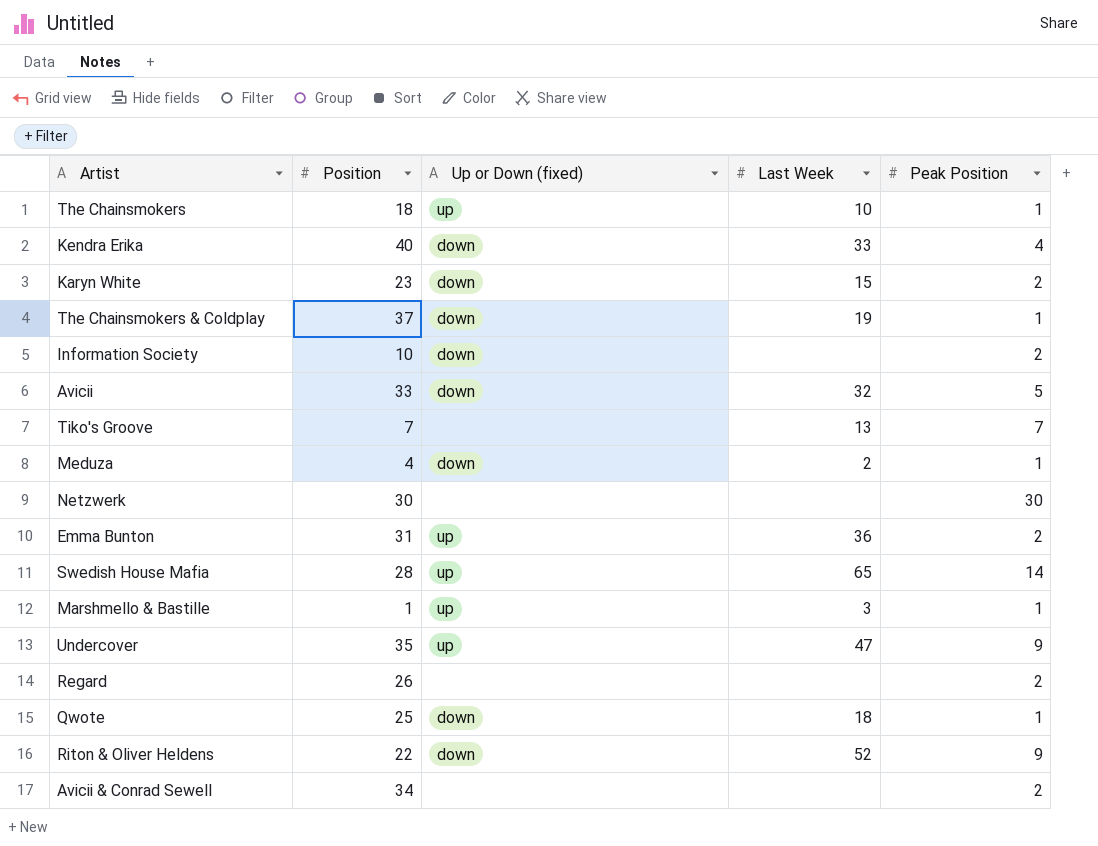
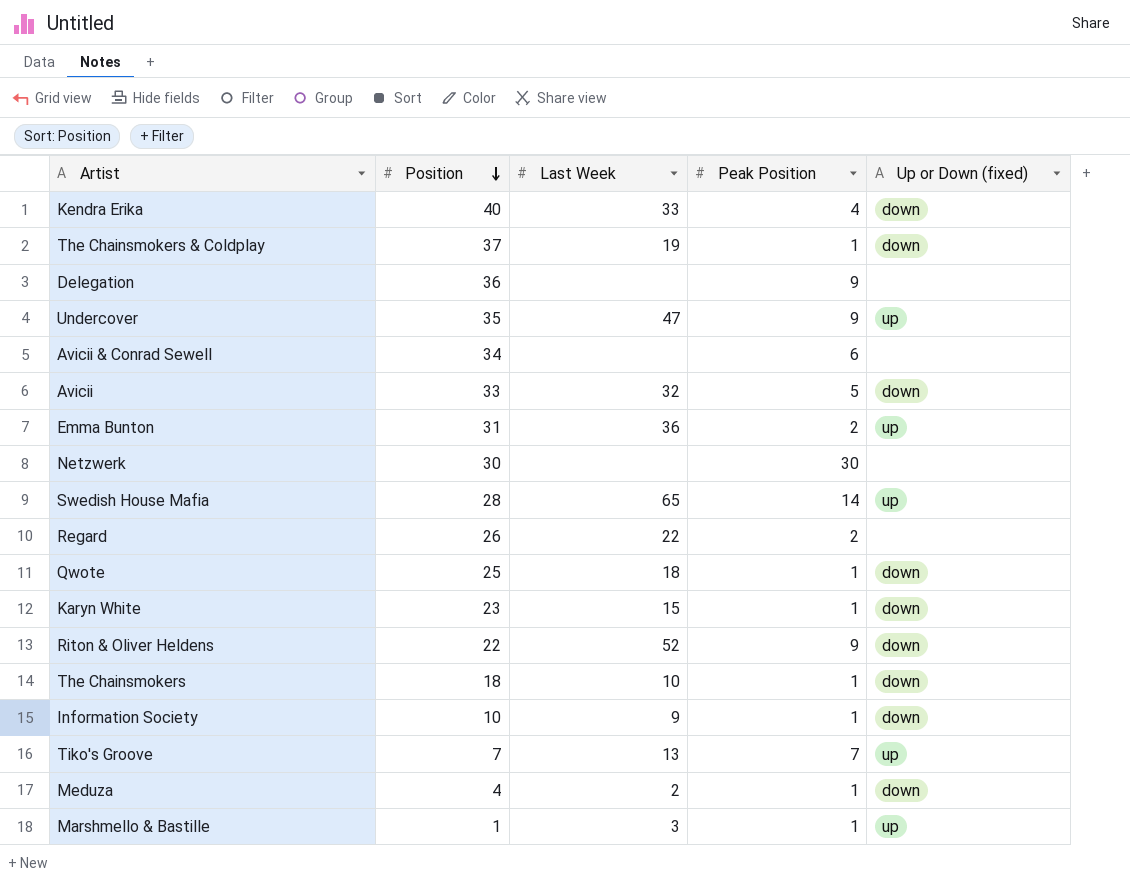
row order: none -> Position descending
column Up or Down (fixed) | position: 3 -> 5
row Delegation: none -> 36 | none | 9 | none
Avicii & Conrad Sewell | Peak Position: 2 -> 6
Regard | Last Week: none -> 22
Karyn White | Peak Position: 2 -> 1
The Chainsmokers | Up or Down (fixed): up -> down
Information Society | Last Week: none -> 9
Information Society | Peak Position: 2 -> 1
Tiko's Groove | Up or Down (fixed): none -> up

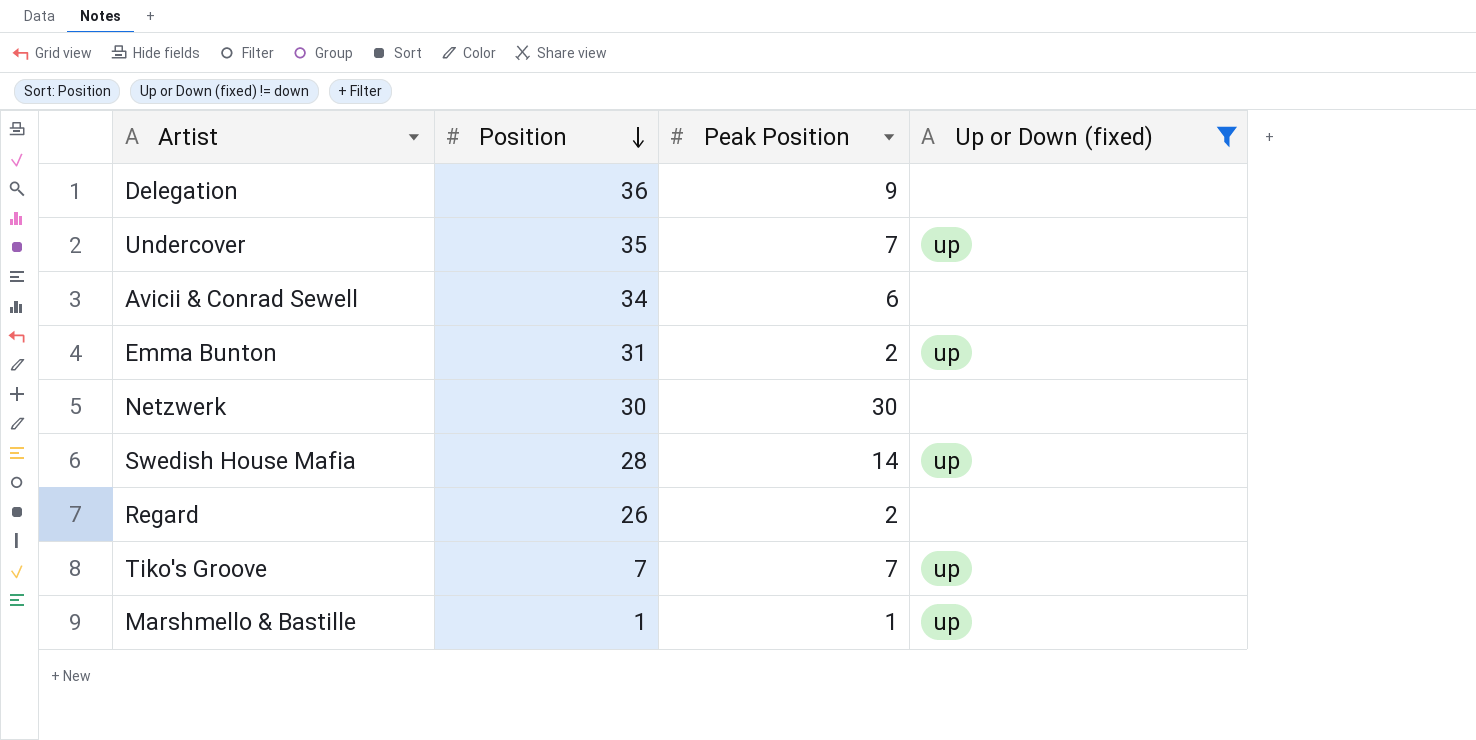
filter: none -> Up or Down (fixed) != down
column Last Week | position: 3 -> none
Undercover | Peak Position: 9 -> 7

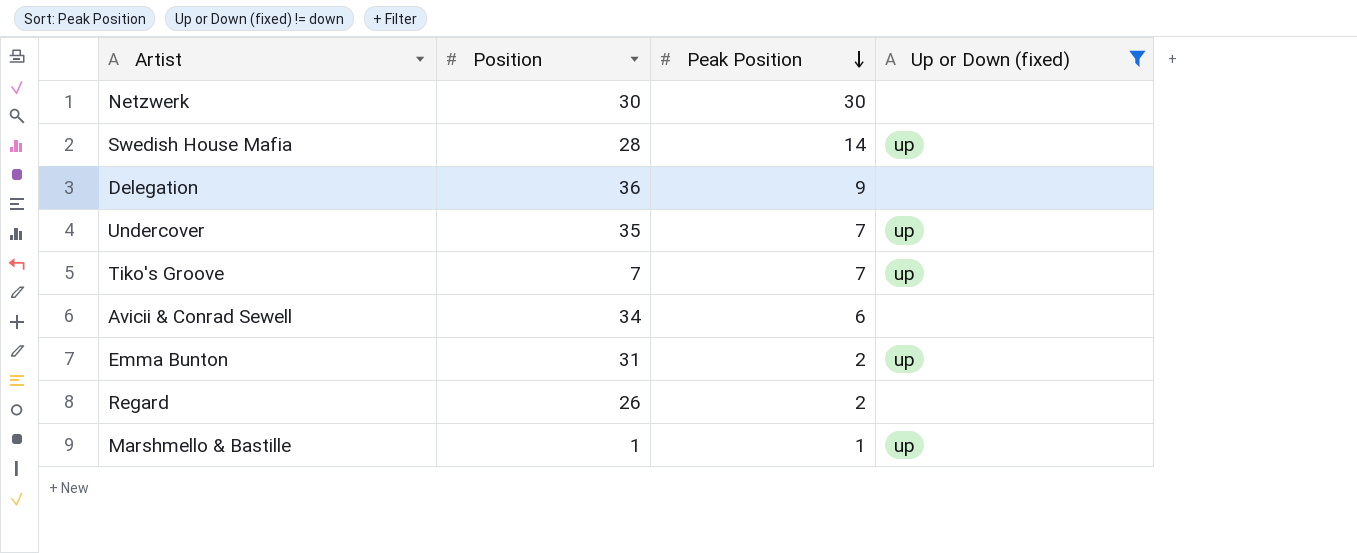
row order: Position descending -> Peak Position descending

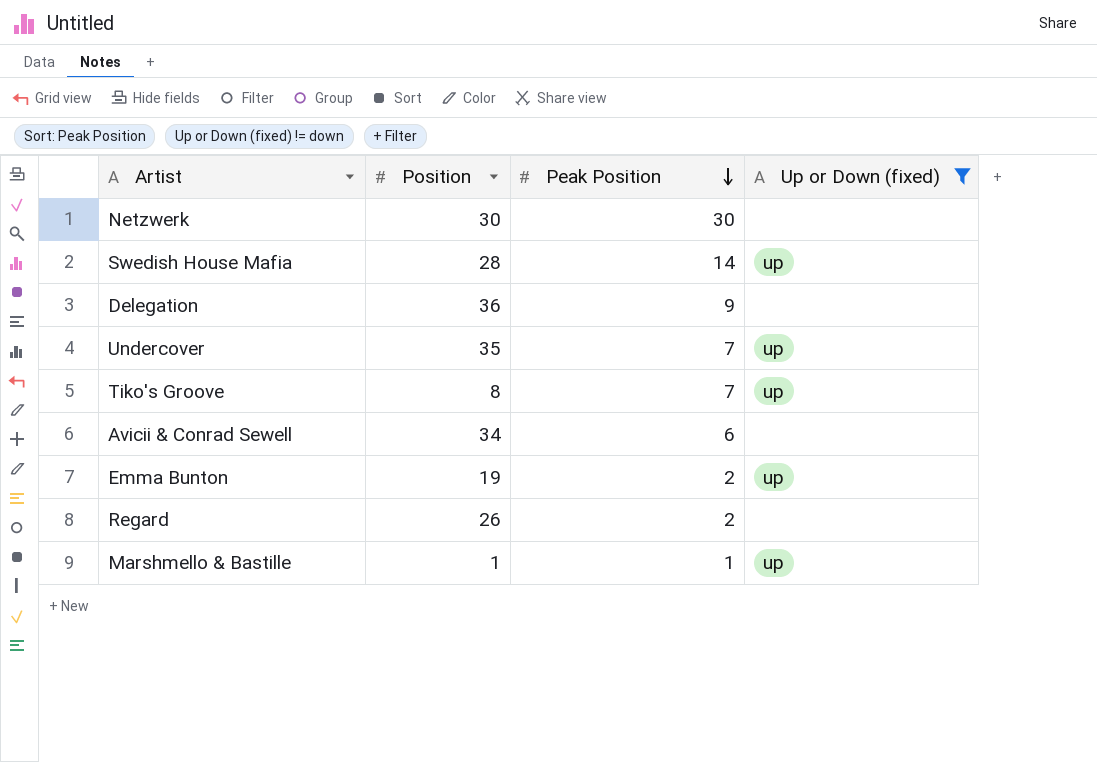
Tiko's Groove | Position: 7 -> 8
Emma Bunton | Position: 31 -> 19

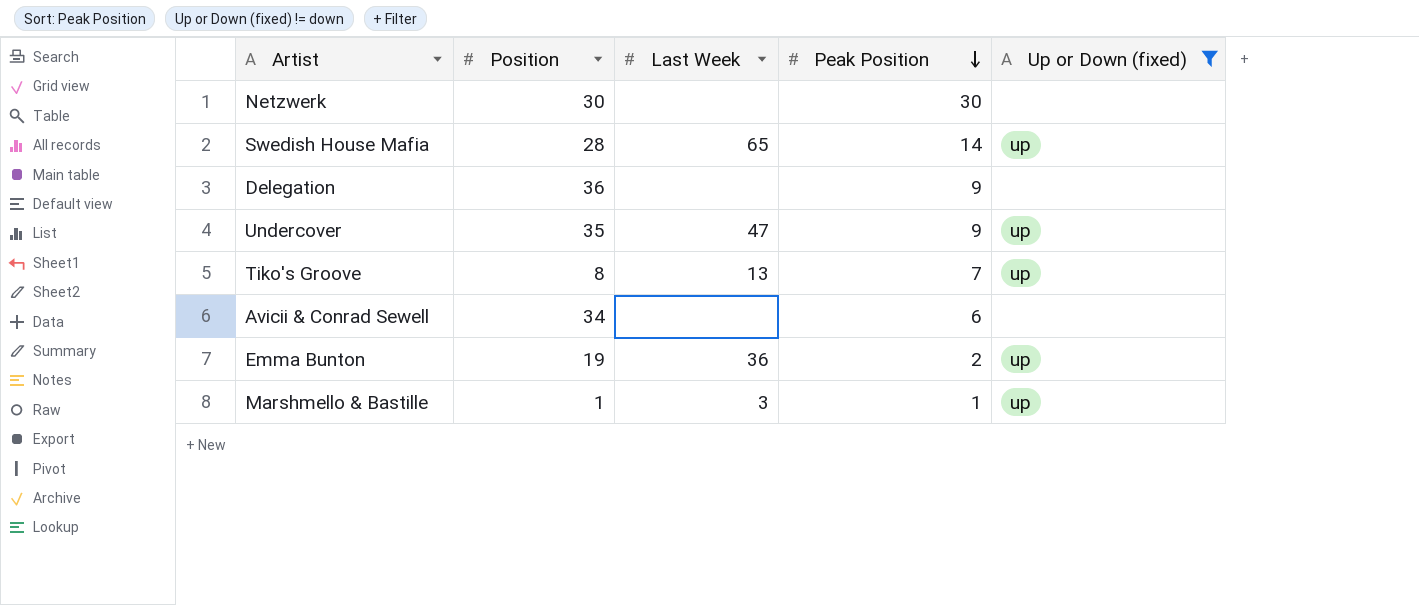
column Last Week | position: none -> 3
row Regard: 26 | 2 | none -> none
Undercover | Peak Position: 7 -> 9

